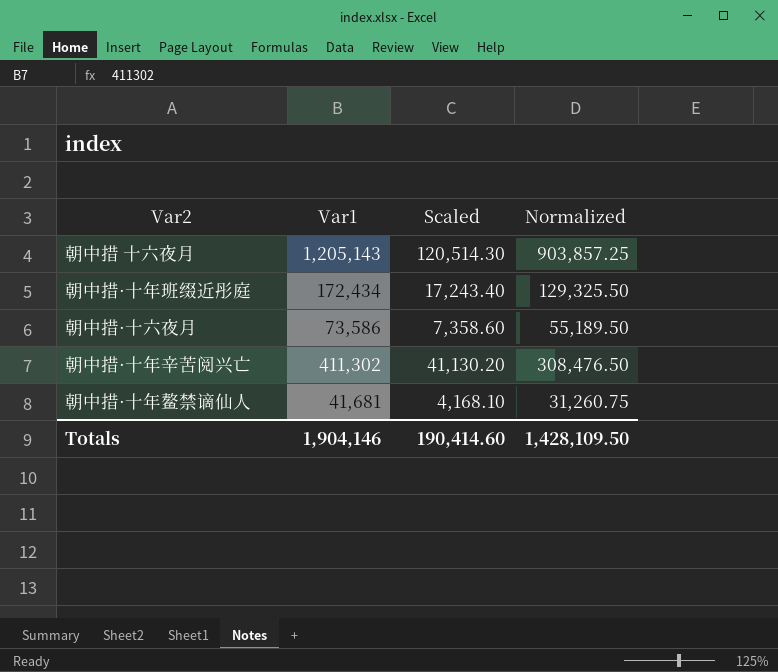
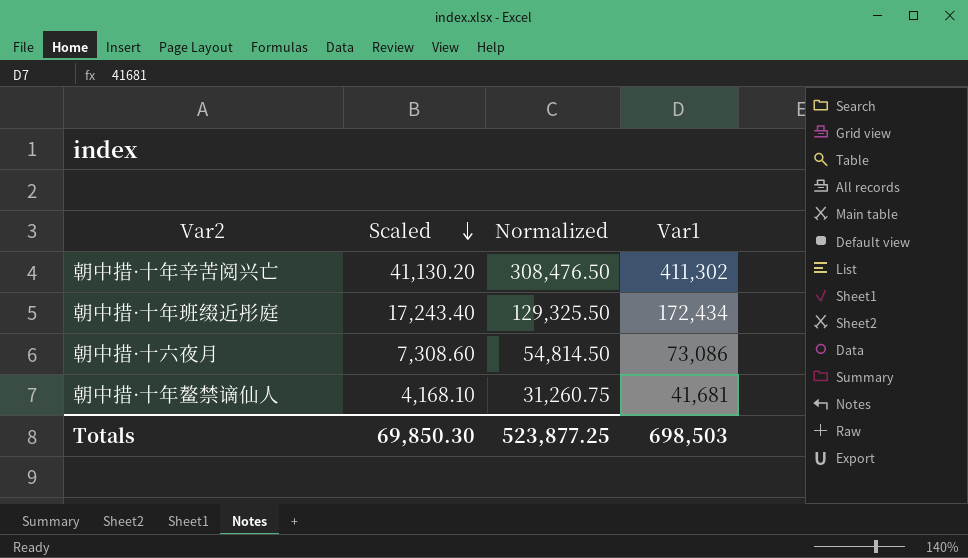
row order: none -> Scaled descending
column Var1 | position: 2 -> 4
row 朝中措 十六夜月: 1,205,143 | 120,514.30 | 903,857.25 -> none
朝中措·十六夜月 | Scaled: 7,358.60 -> 7,308.60
朝中措·十六夜月 | Normalized: 55,189.50 -> 54,814.50
朝中措·十六夜月 | Var1: 73,586 -> 73,086
Totals | Scaled: 190,414.60 -> 69,850.30
Totals | Normalized: 1,428,109.50 -> 523,877.25
Totals | Var1: 1,904,146 -> 698,503

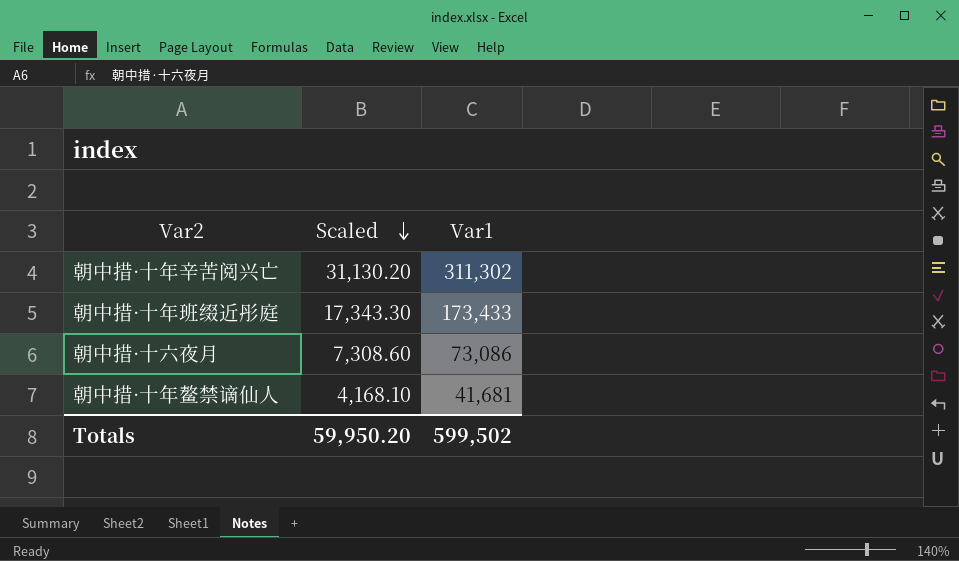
column Normalized | formula: [Var1] * 0.75 -> none
朝中措·十年辛苦阅兴亡 | Scaled: 41,130.20 -> 31,130.20
朝中措·十年辛苦阅兴亡 | Var1: 411,302 -> 311,302
朝中措·十年班缀近彤庭 | Scaled: 17,243.40 -> 17,343.30
朝中措·十年班缀近彤庭 | Var1: 172,434 -> 173,433
Totals | Scaled: 69,850.30 -> 59,950.20
Totals | Var1: 698,503 -> 599,502

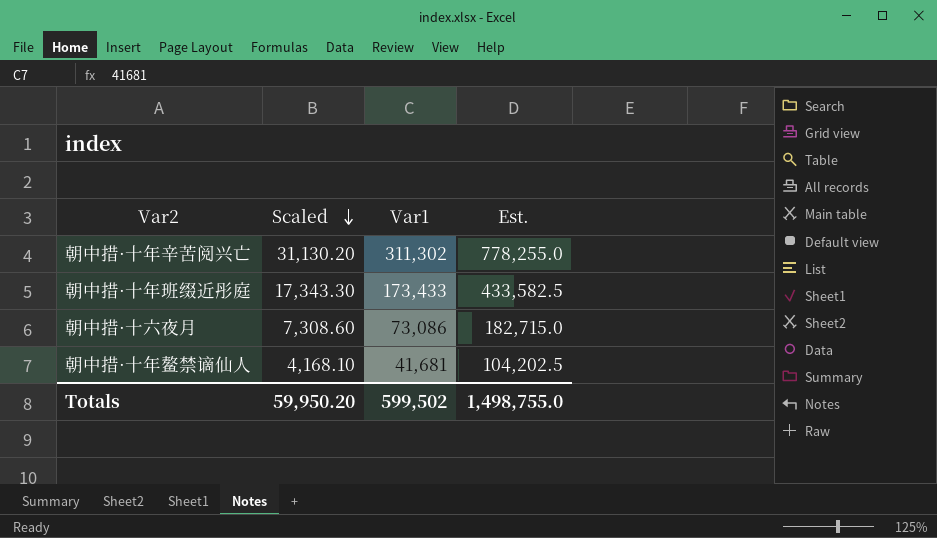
column Est. | formula: none -> [Var1] * 2.5

